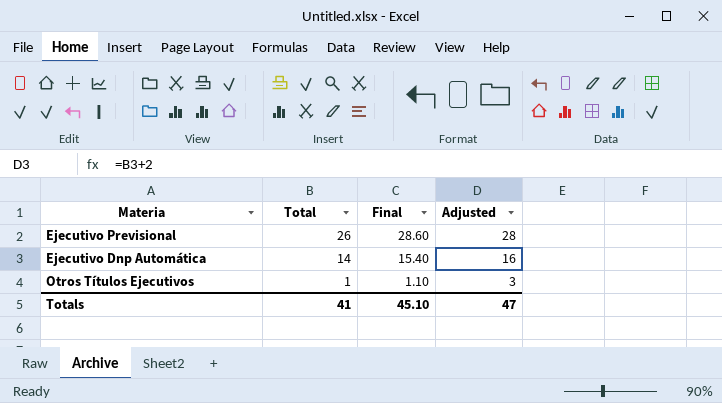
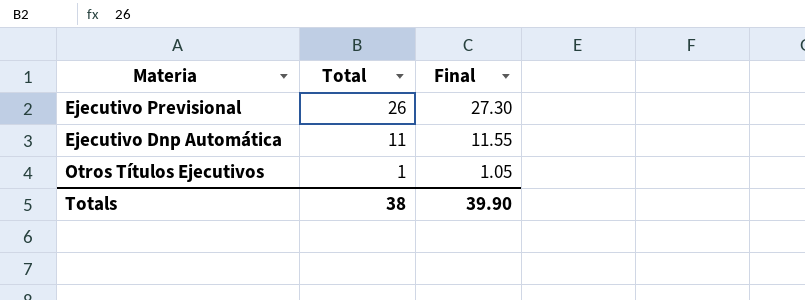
column Adjusted | formula: [Total] + 2 -> none
column Final | formula: [Total] * 1.1 -> [Total] * 1.05
Ejecutivo Dnp Automática | Total: 14 -> 11
Totals | Total: 41 -> 38
Totals | Final: 45.10 -> 39.90

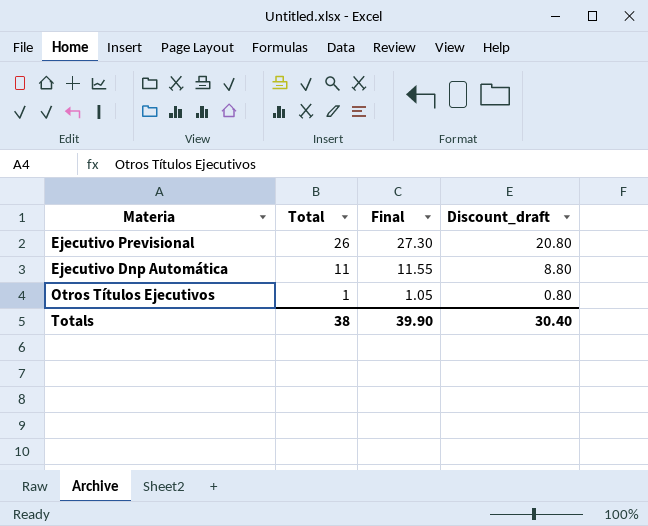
column Discount_draft | formula: none -> [Total] * 0.8

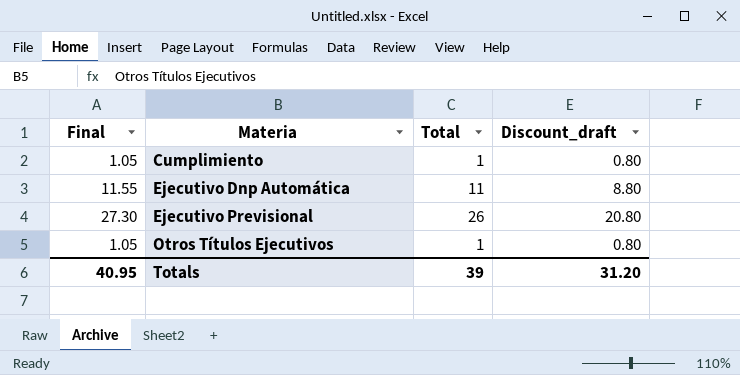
row order: Total descending -> Materia ascending
column Final | position: 3 -> 1
row Cumplimiento: none -> 1.05 | 1 | 0.80
Totals | Final: 39.90 -> 40.95
Totals | Total: 38 -> 39
Totals | Discount_draft: 30.40 -> 31.20

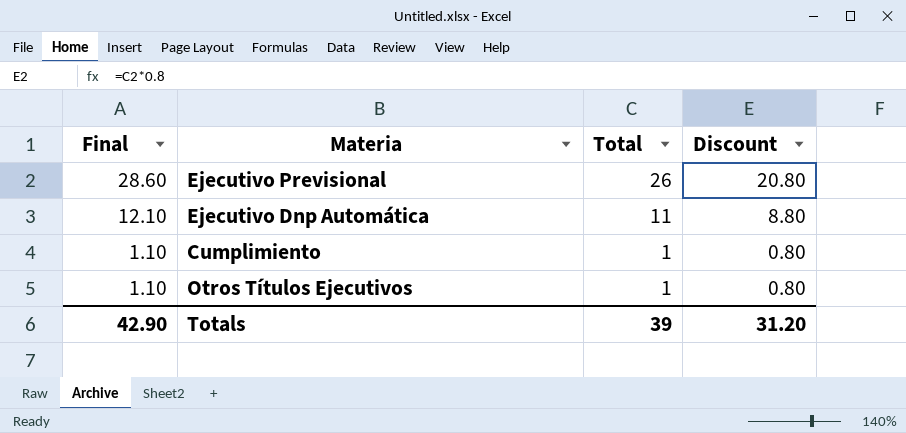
row order: Materia ascending -> Final descending
column Final | formula: [Total] * 1.05 -> [Total] * 1.1
column name: Discount_draft -> Discount
Totals | Final: 40.95 -> 42.90

